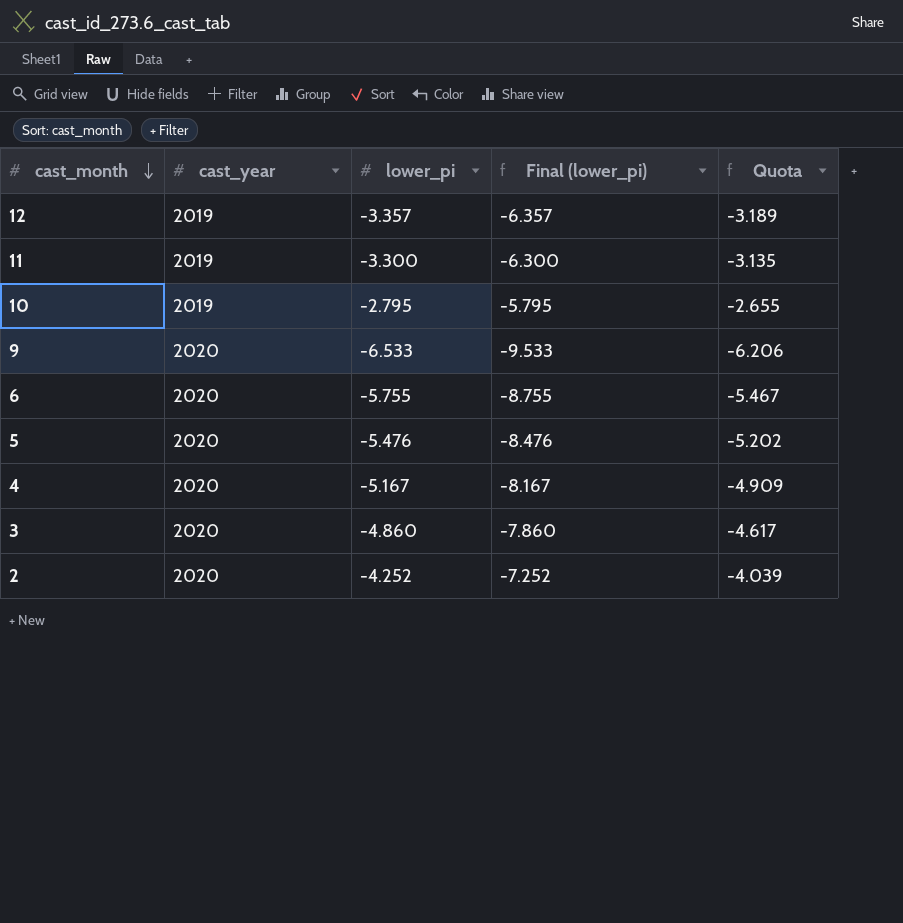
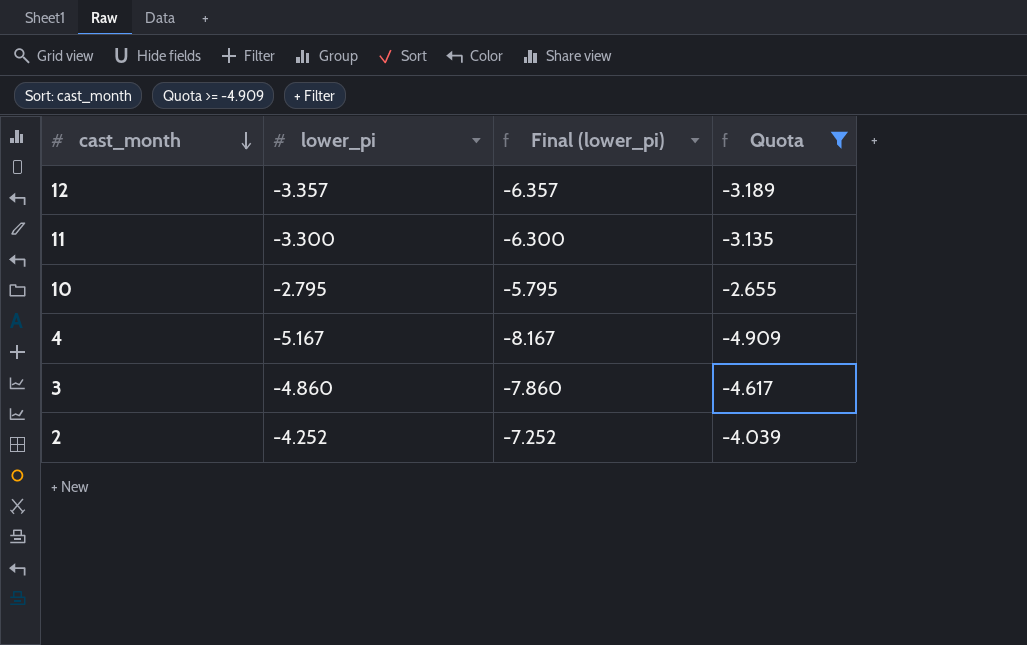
filter: none -> Quota >= -4.909
column cast_year | position: 2 -> none

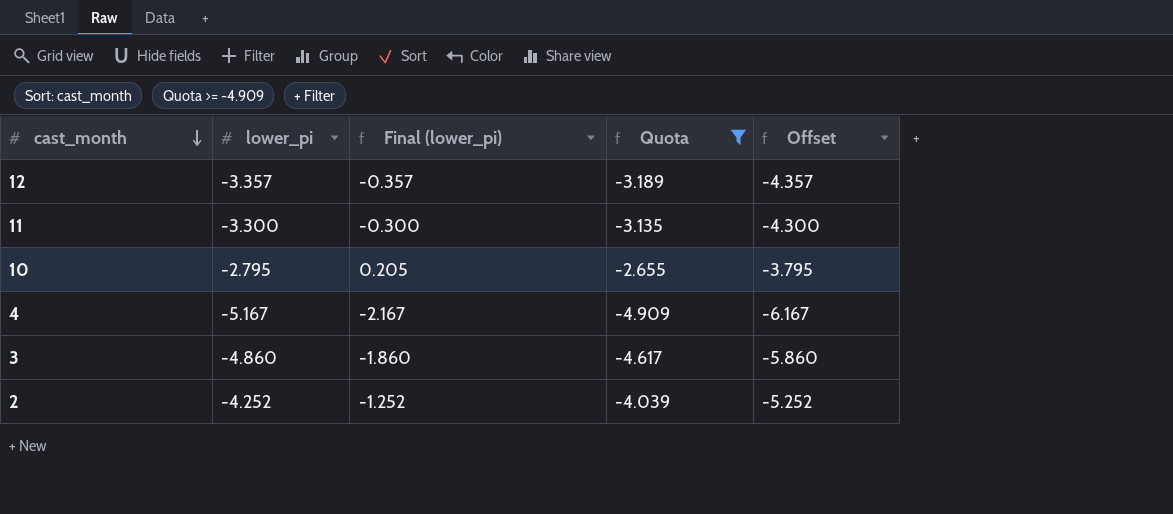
column Final (lower_pi) | formula: [lower_pi] - 3 -> [lower_pi] + 3
column Offset | formula: none -> [lower_pi] - 1

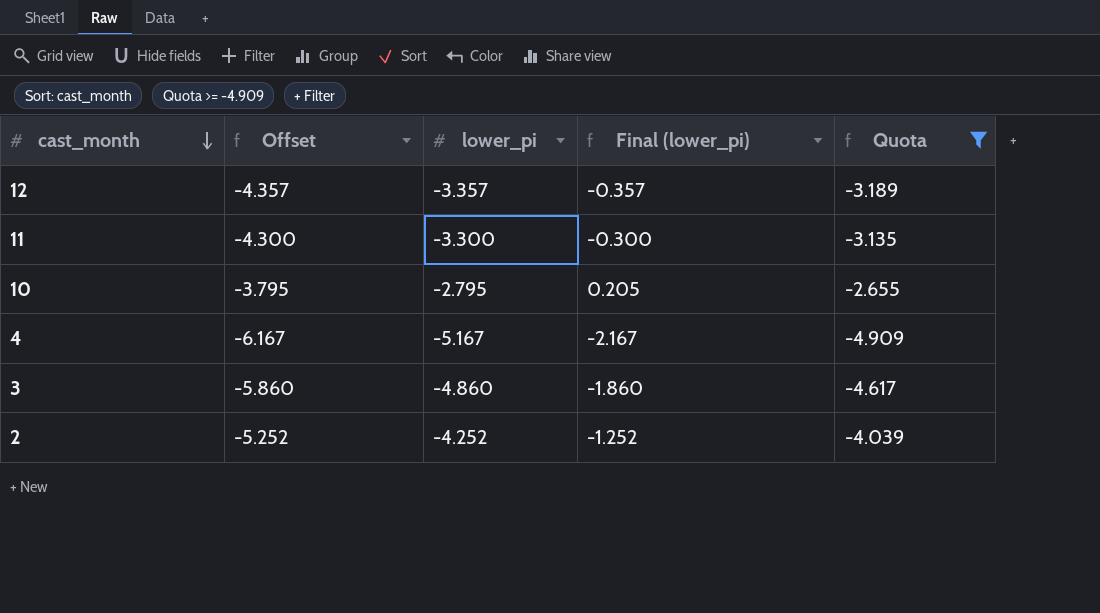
column Offset | position: 5 -> 2

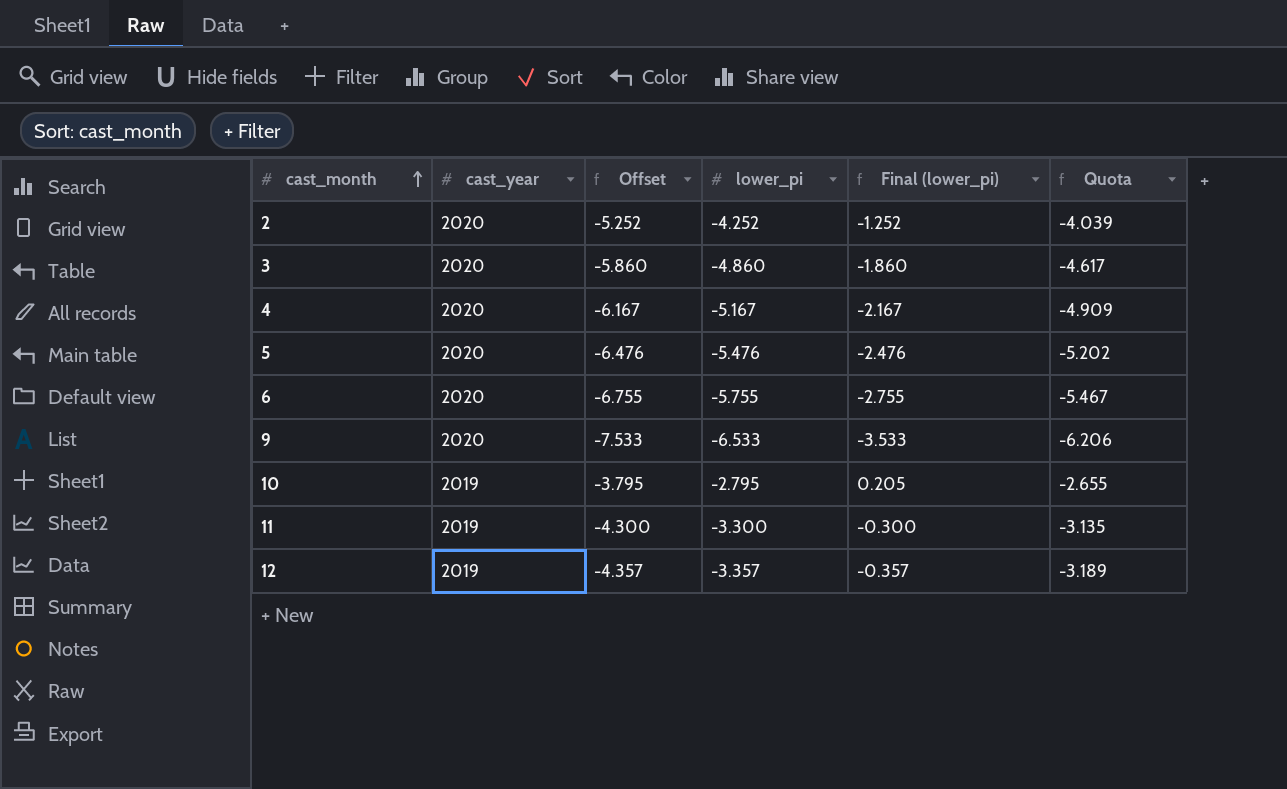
filter: Quota >= -4.909 -> none
row order: cast_month descending -> cast_month ascending
column cast_year | position: none -> 2

